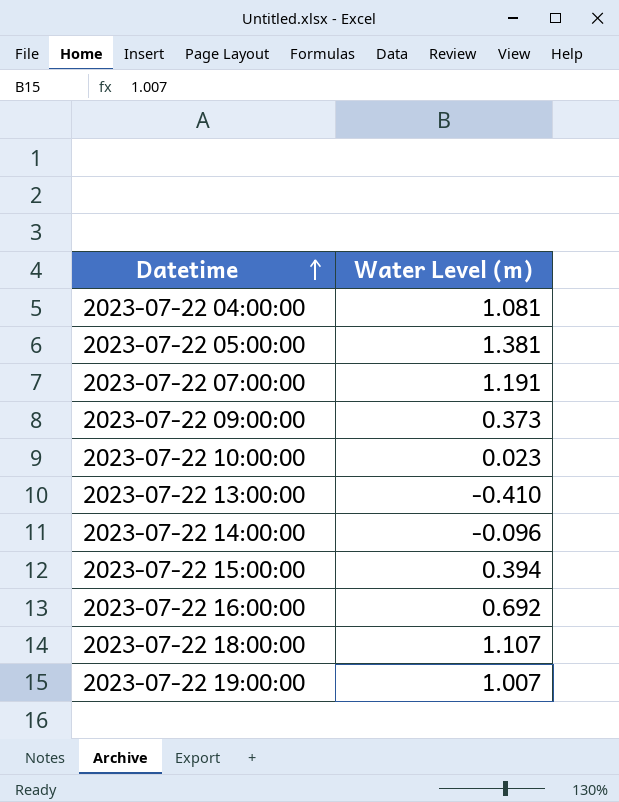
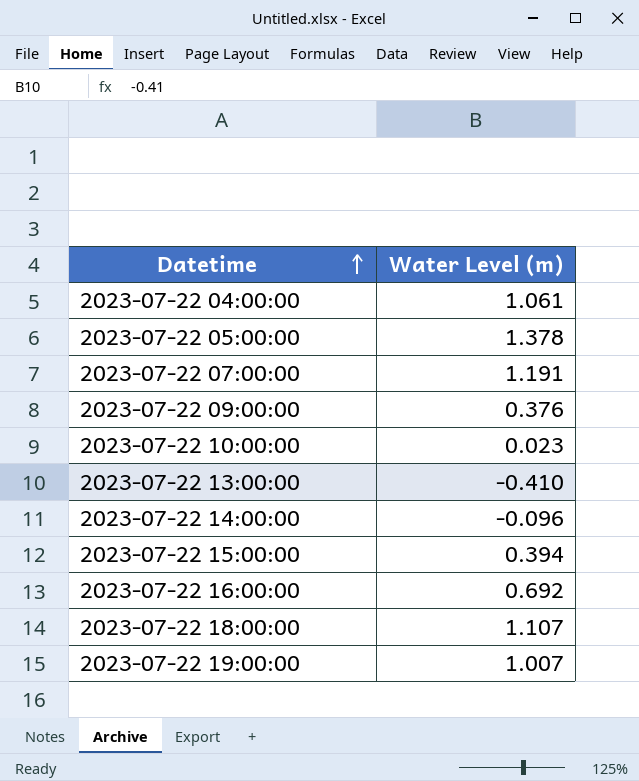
2023-07-22 04:00:00 | Water Level (m): 1.081 -> 1.061
2023-07-22 05:00:00 | Water Level (m): 1.381 -> 1.378
2023-07-22 09:00:00 | Water Level (m): 0.373 -> 0.376

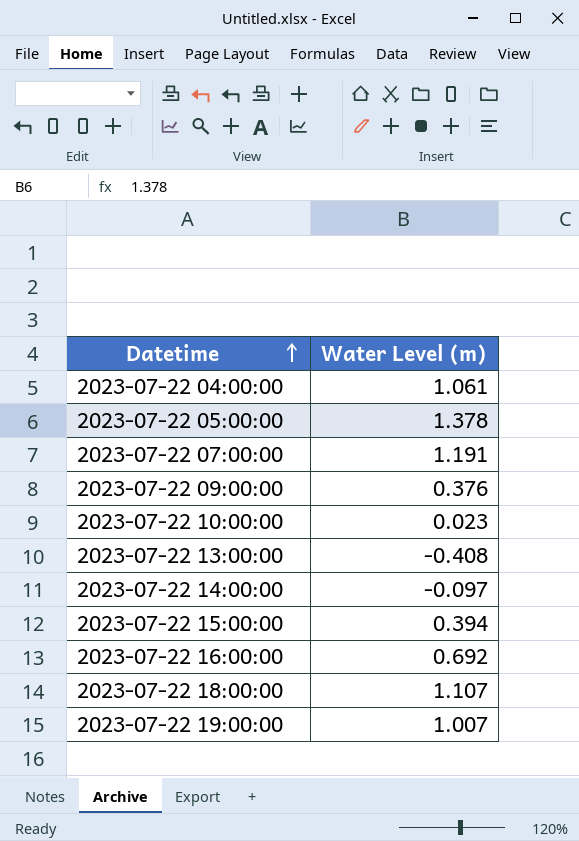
2023-07-22 13:00:00 | Water Level (m): -0.410 -> -0.408
2023-07-22 14:00:00 | Water Level (m): -0.096 -> -0.097

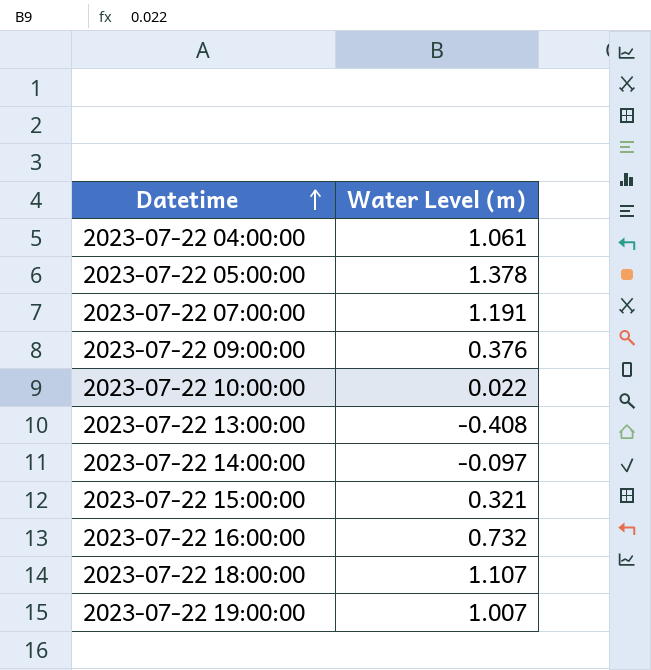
2023-07-22 10:00:00 | Water Level (m): 0.023 -> 0.022
2023-07-22 15:00:00 | Water Level (m): 0.394 -> 0.321
2023-07-22 16:00:00 | Water Level (m): 0.692 -> 0.732

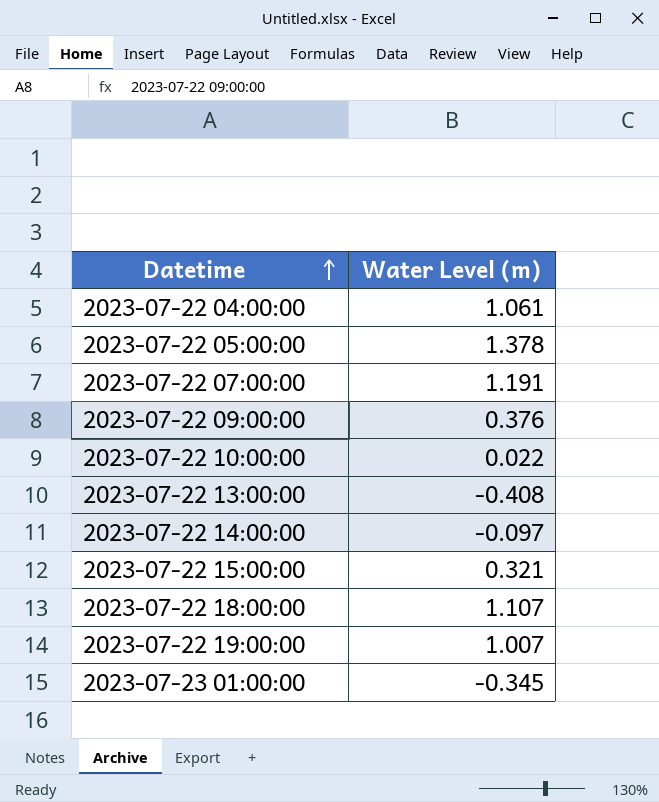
row 2023-07-22 16:00:00: 0.732 -> none
row 2023-07-23 01:00:00: none -> -0.345

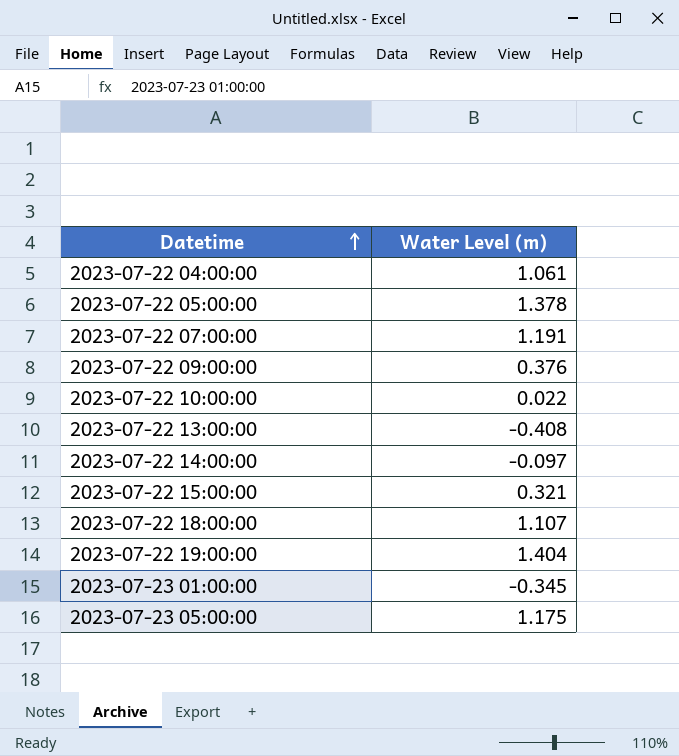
2023-07-22 19:00:00 | Water Level (m): 1.007 -> 1.404
row 2023-07-23 05:00:00: none -> 1.175

